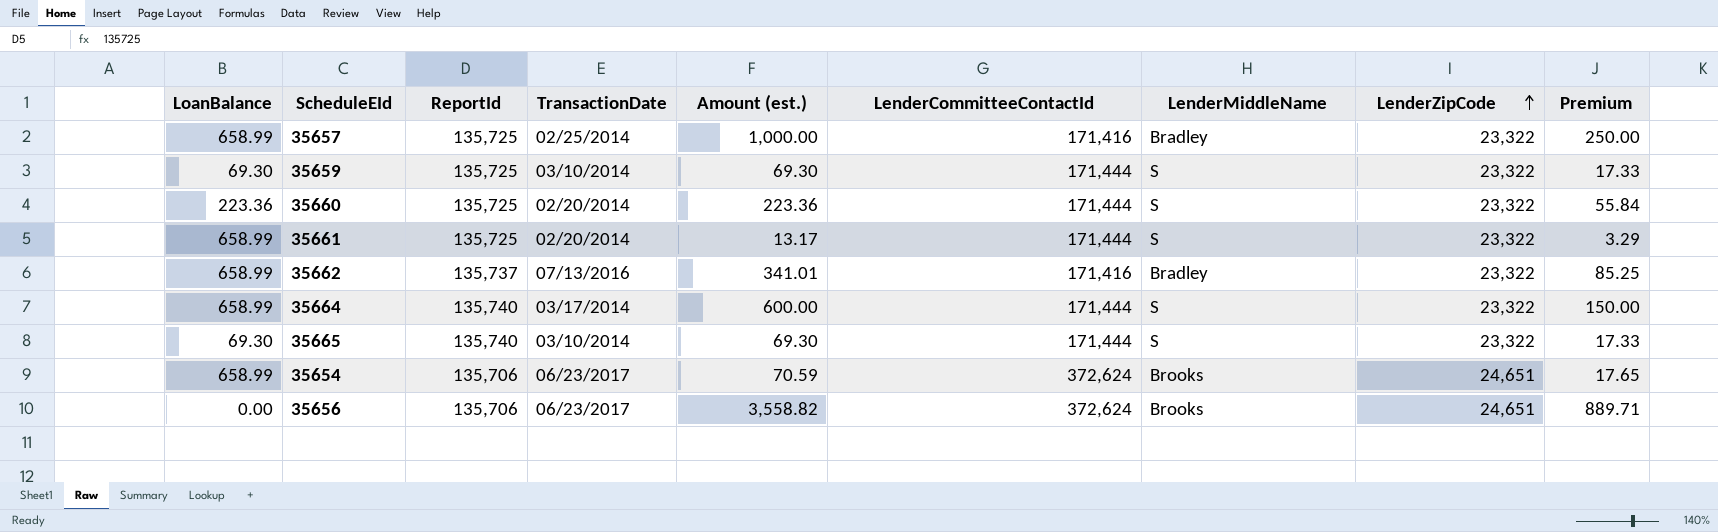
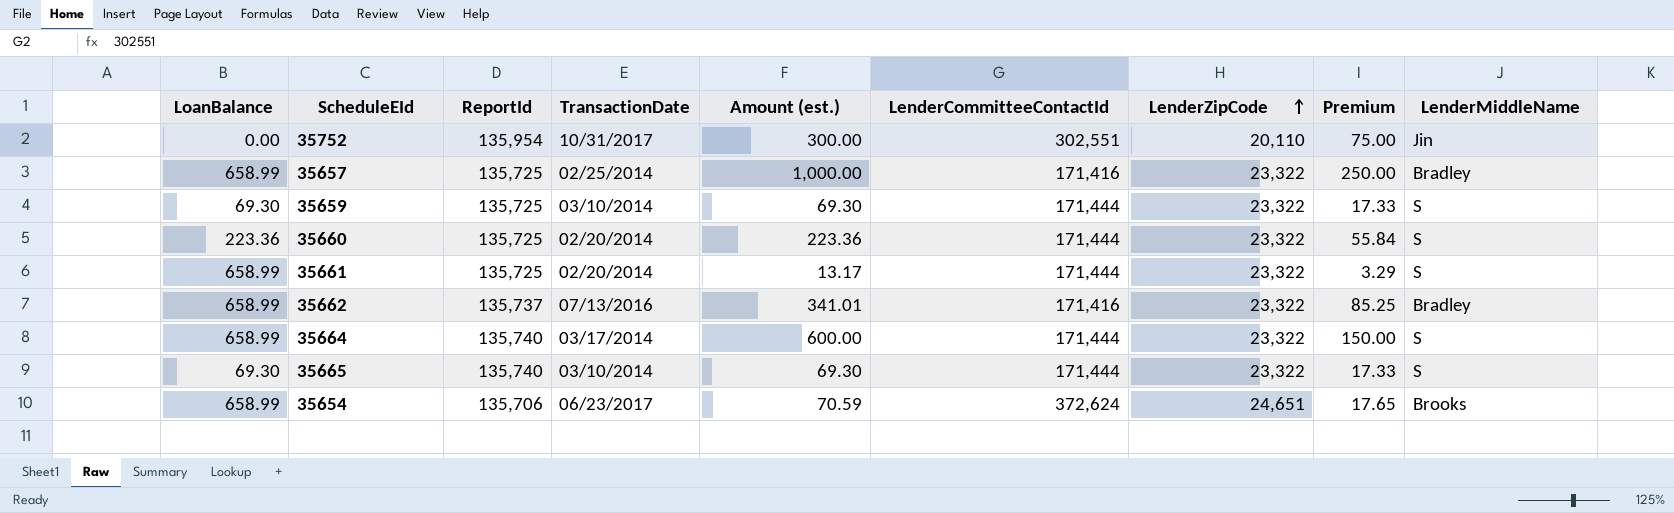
column LenderMiddleName | position: 7 -> 9
row 35656: 0.00 | 135,706 | 06/23/2017 | 3,558.82 | 372,624 | Brooks | 24,651 | 889.71 -> none
row 35752: none -> 0.00 | 135,954 | 10/31/2017 | 300.00 | 302,551 | 20,110 | 75.00 | Jin

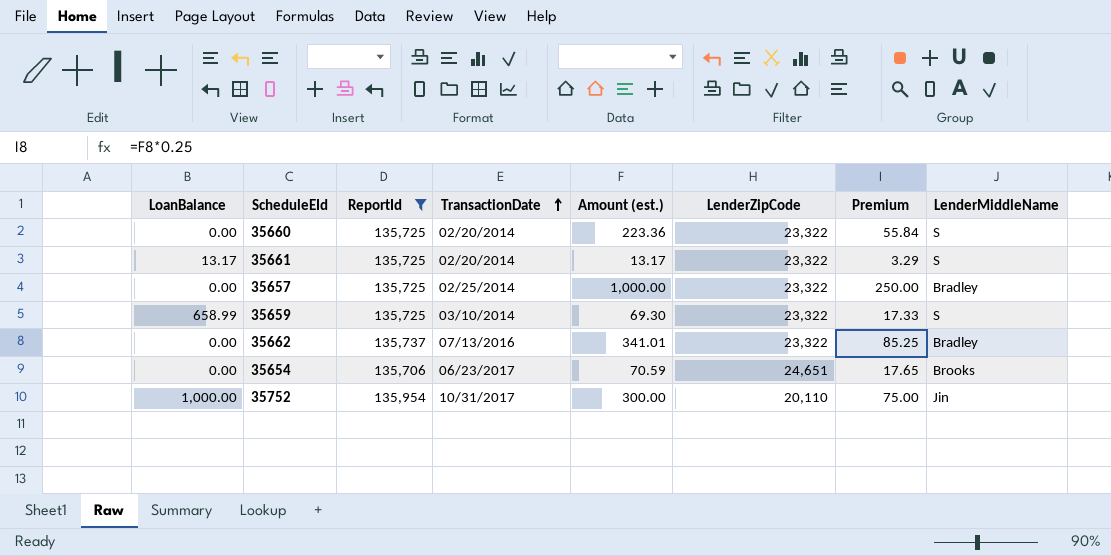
filter: none -> ReportId != 135,740
row order: LenderZipCode ascending -> TransactionDate ascending
column LenderCommitteeContactId | position: 6 -> none
35660 | LoanBalance: 223.36 -> 0.00
35661 | LoanBalance: 658.99 -> 13.17
35657 | LoanBalance: 658.99 -> 0.00
35659 | LoanBalance: 69.30 -> 658.99
35662 | LoanBalance: 658.99 -> 0.00
35654 | LoanBalance: 658.99 -> 0.00
35752 | LoanBalance: 0.00 -> 1,000.00

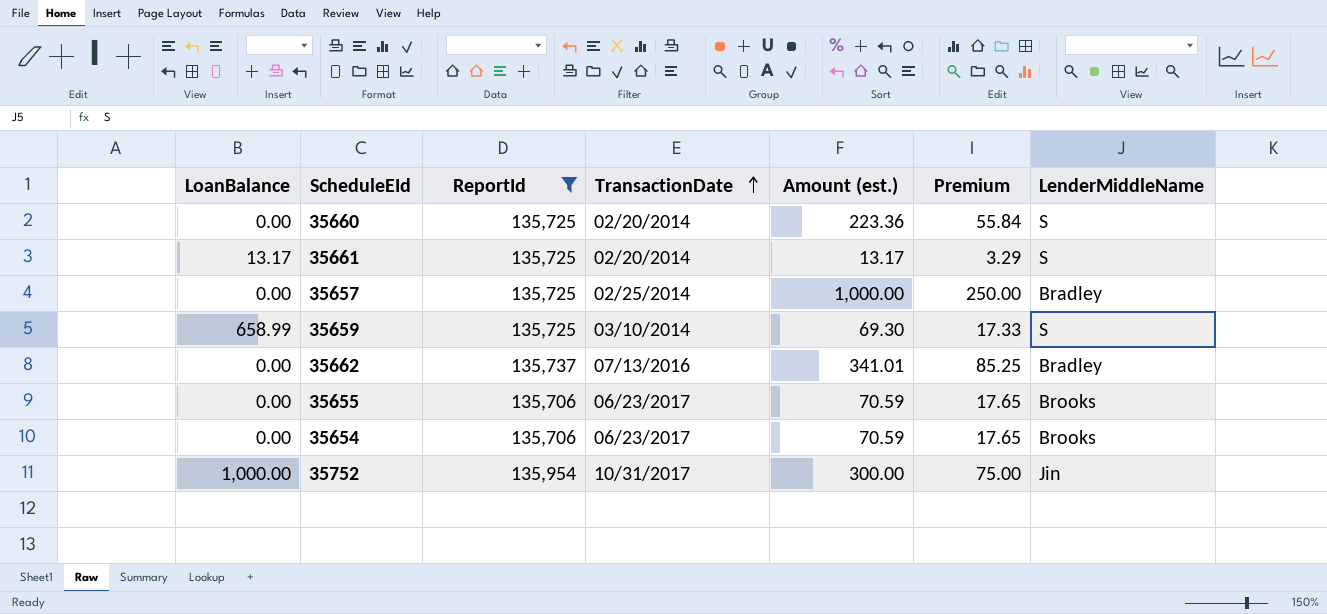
column LenderZipCode | position: 6 -> none
row 35655: none -> 0.00 | 135,706 | 06/23/2017 | 70.59 | 17.65 | Brooks

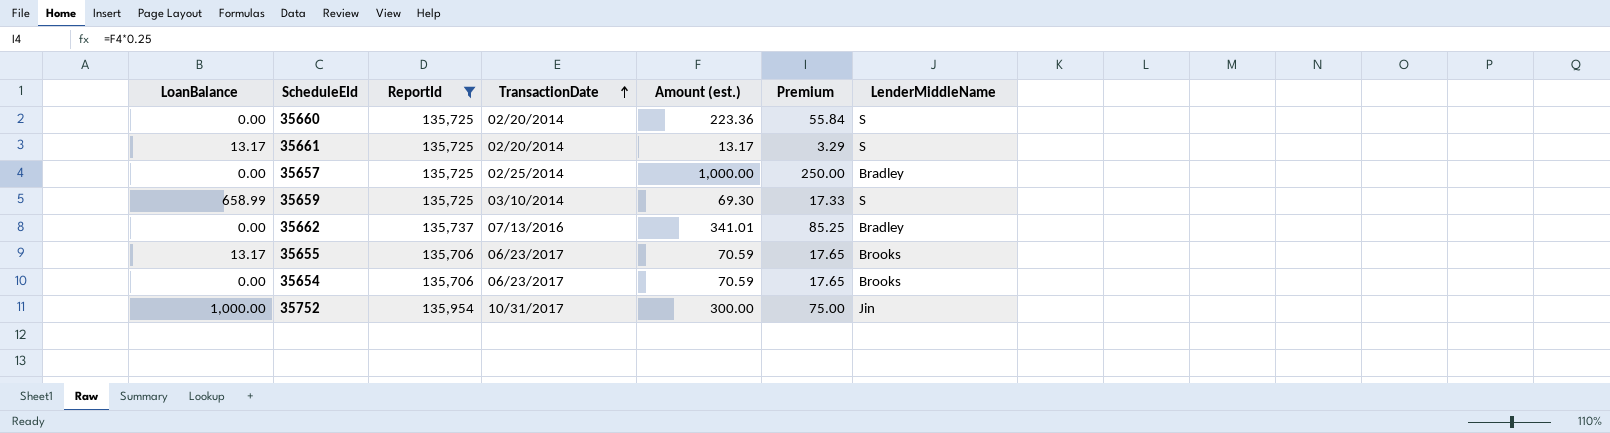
35655 | LoanBalance: 0.00 -> 13.17

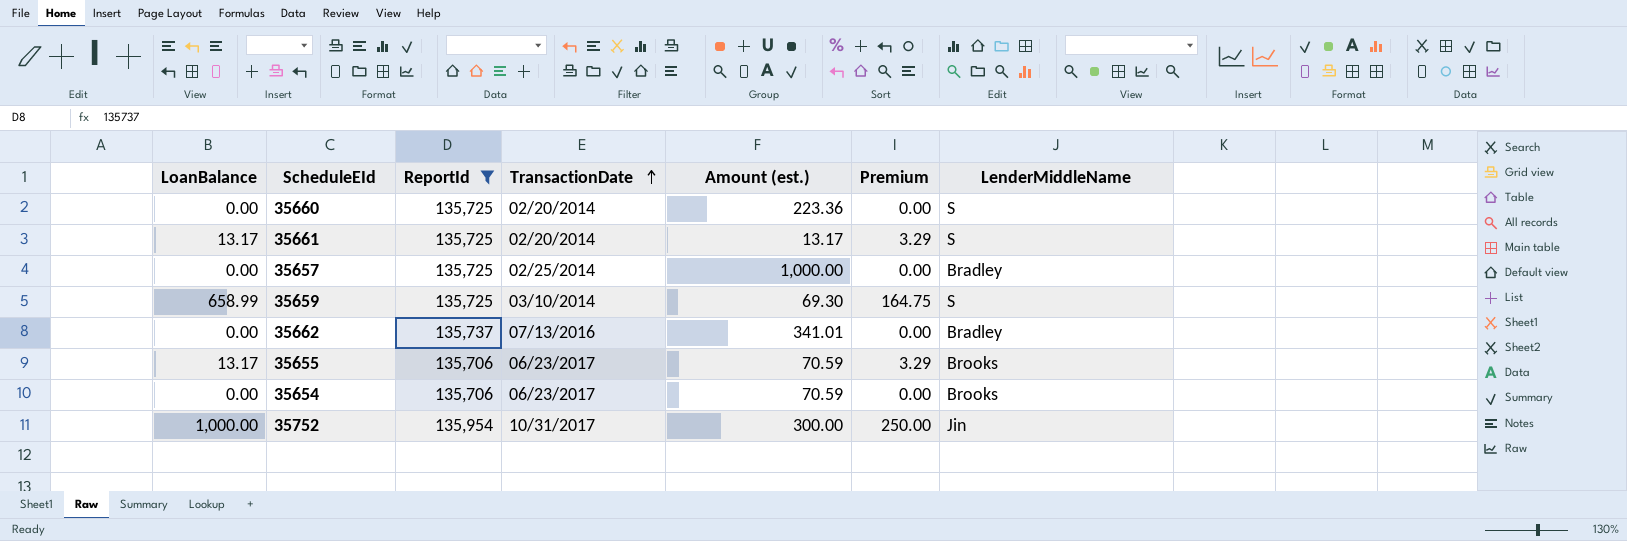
column Premium | formula: [Amount (est.)] * 0.25 -> [LoanBalance] * 0.25

